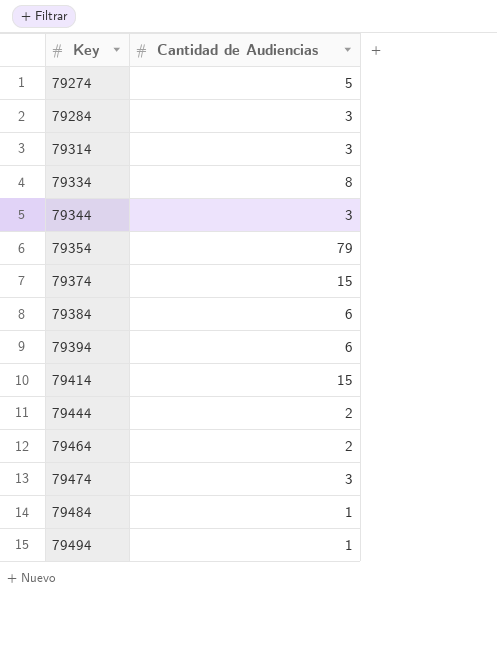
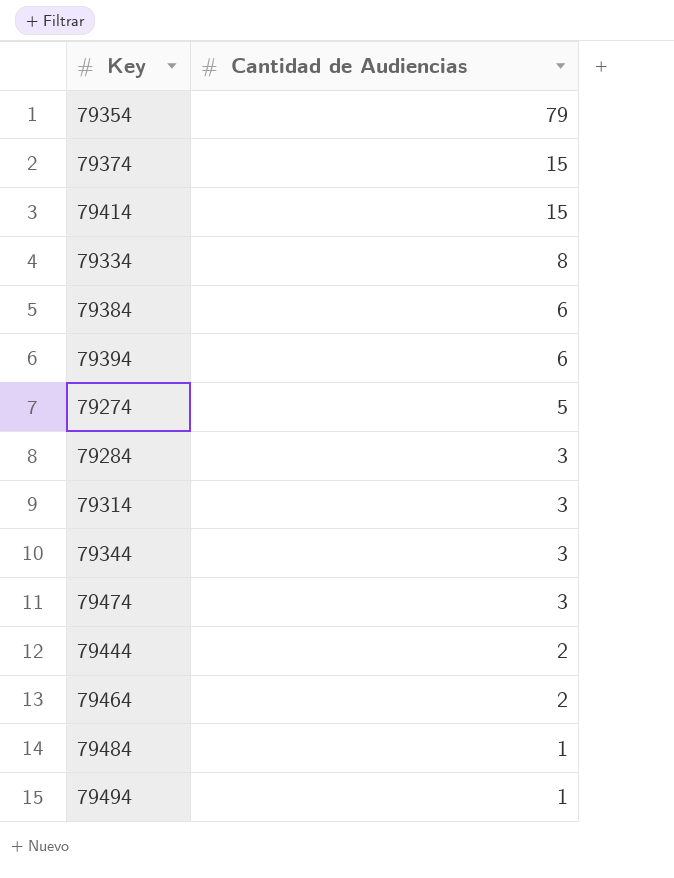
row order: Key ascending -> Cantidad de Audiencias descending

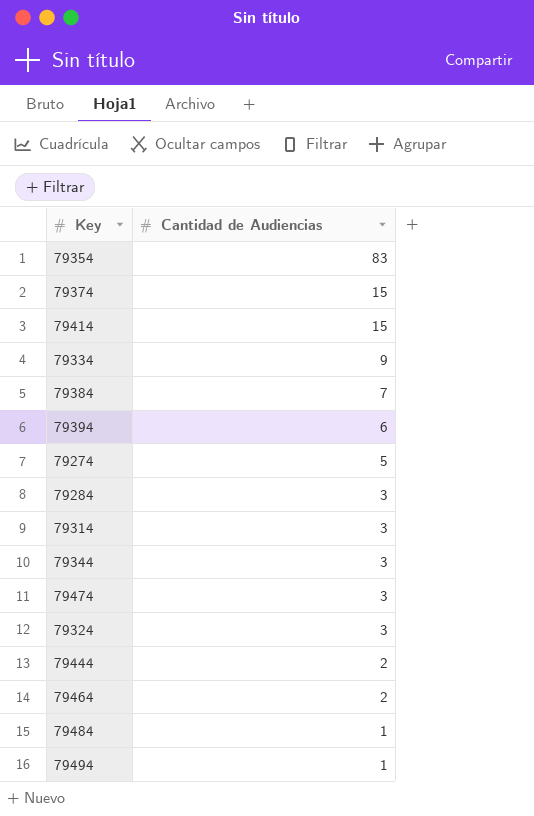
79354 | Cantidad de Audiencias: 79 -> 83
79334 | Cantidad de Audiencias: 8 -> 9
79384 | Cantidad de Audiencias: 6 -> 7
row 79324: none -> 3

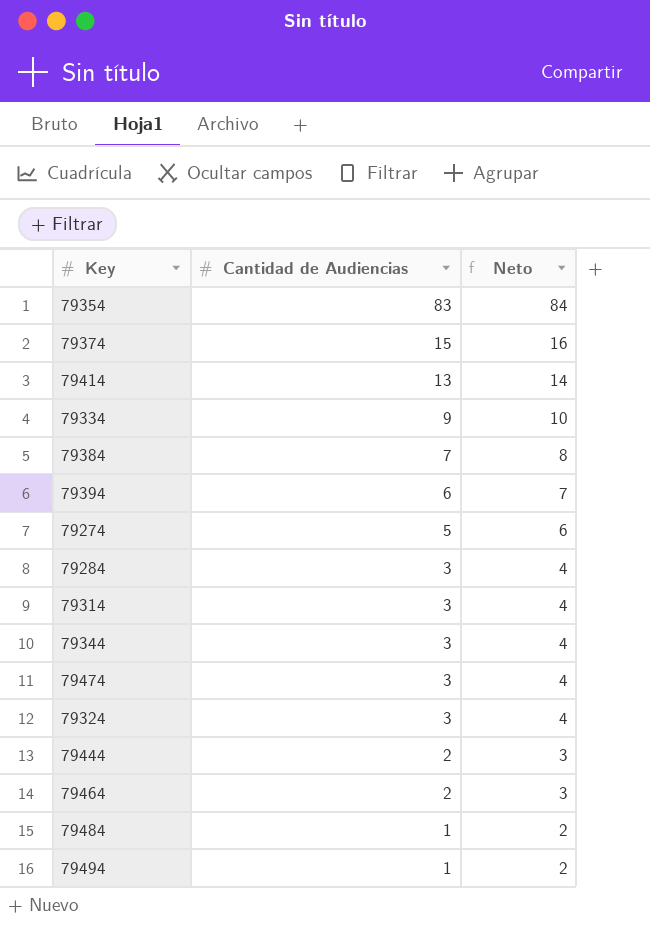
column Neto | formula: none -> [Cantidad de Audiencias] + 1
79414 | Cantidad de Audiencias: 15 -> 13

